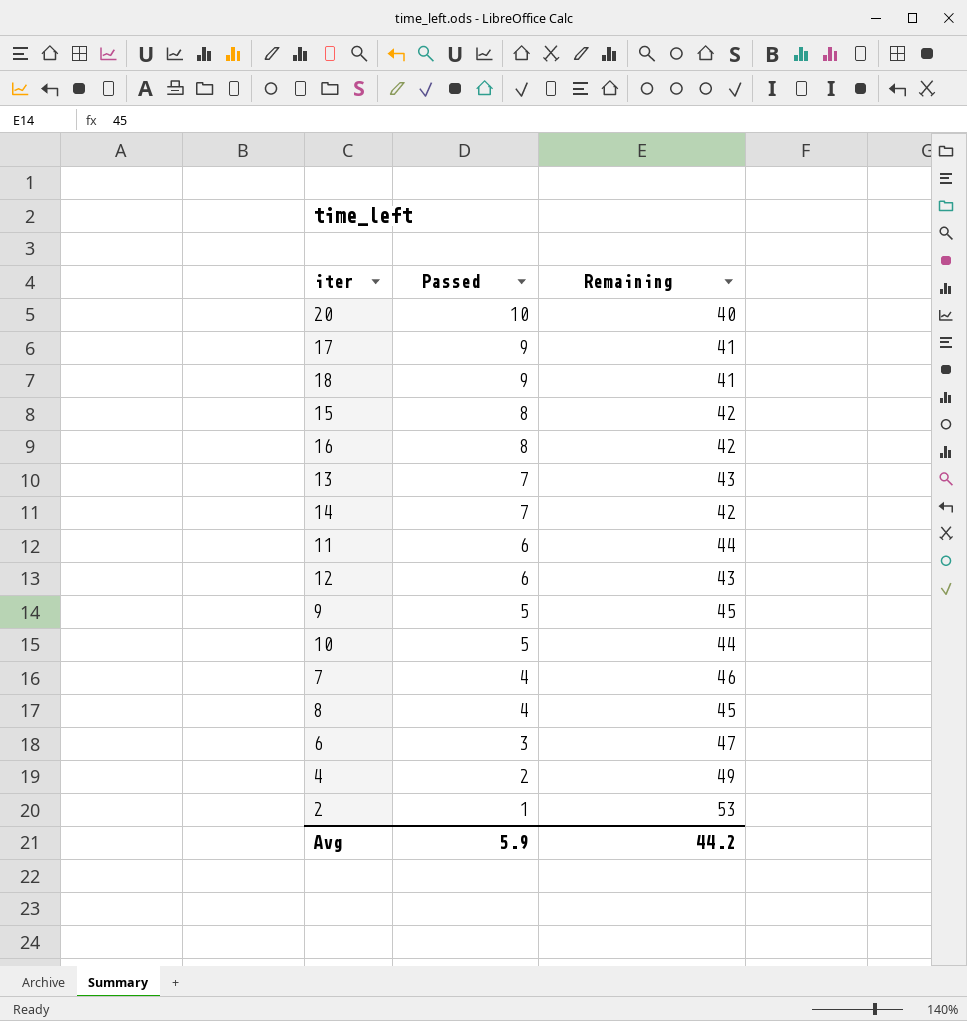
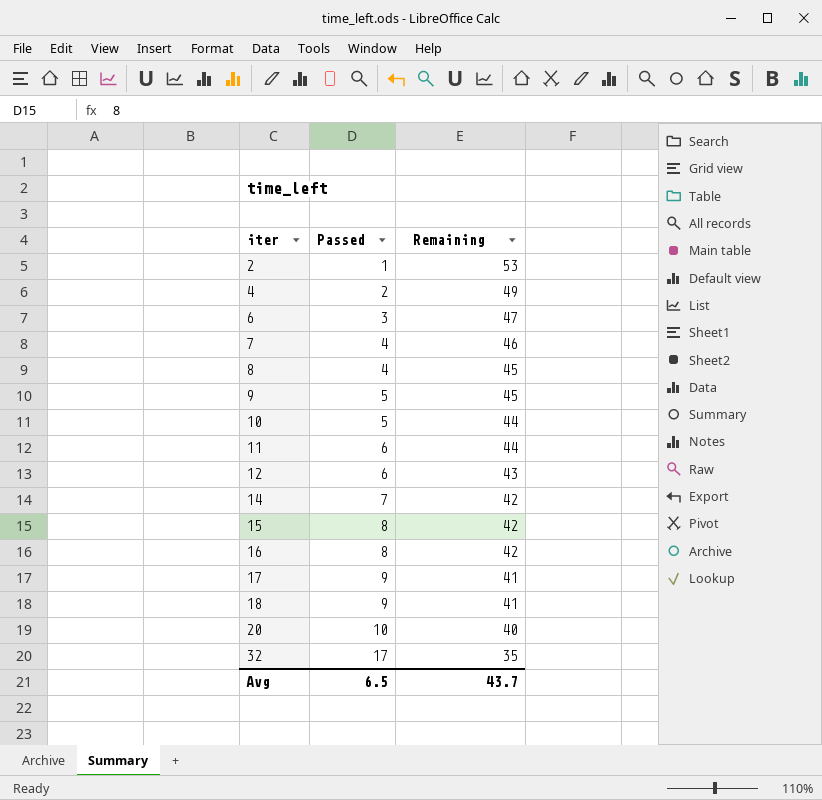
row order: Passed descending -> iter ascending
row 13: 7 | 43 -> none
row 32: none -> 17 | 35
Avg | Passed: 5.9 -> 6.5
Avg | Remaining: 44.2 -> 43.7

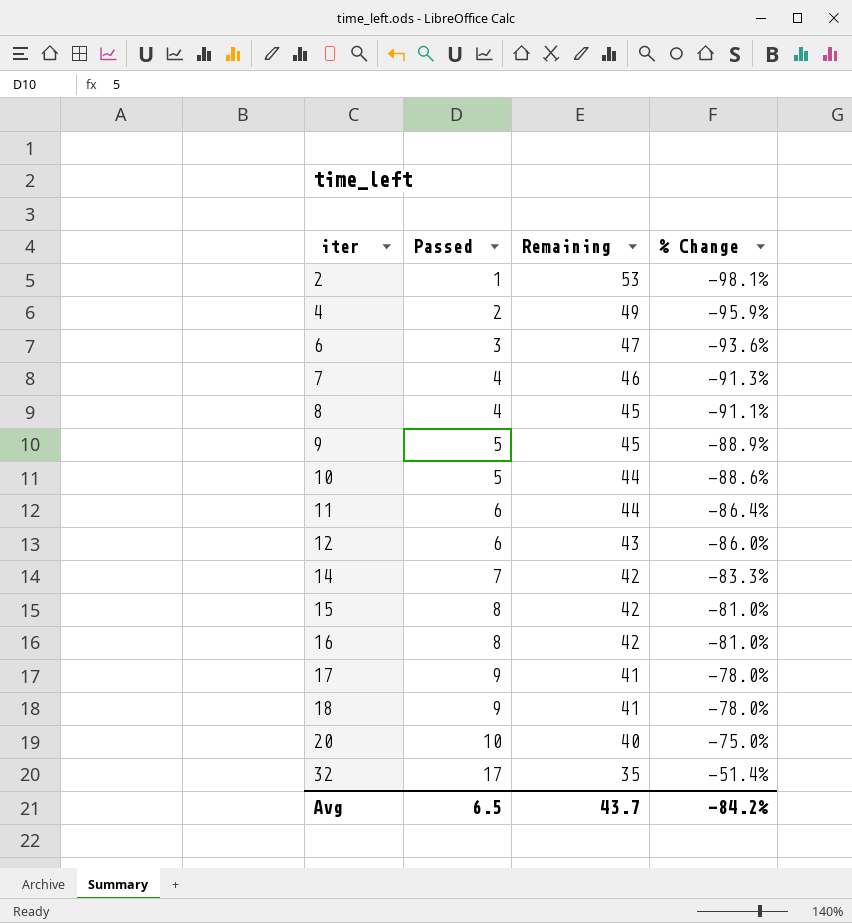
column % Change | formula: none -> ([Passed] - [Remaining]) / [Remaining]

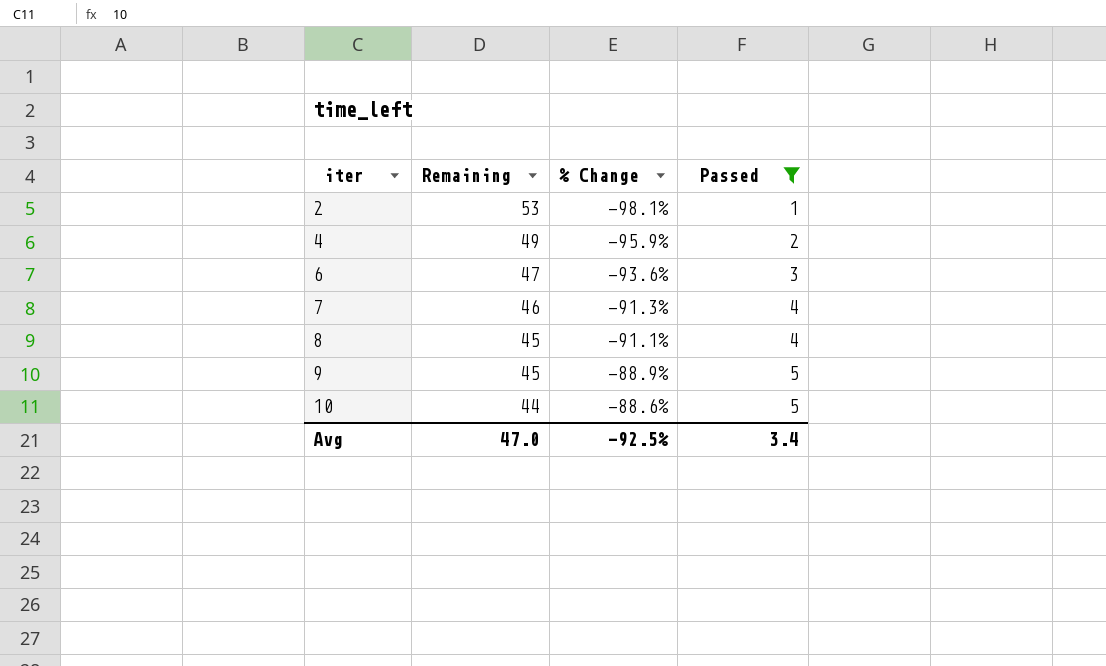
filter: none -> Passed <= 5
column Passed | position: 2 -> 4
Avg | Remaining: 43.7 -> 47.0
Avg | % Change: -84.2% -> -92.5%
Avg | Passed: 6.5 -> 3.4

